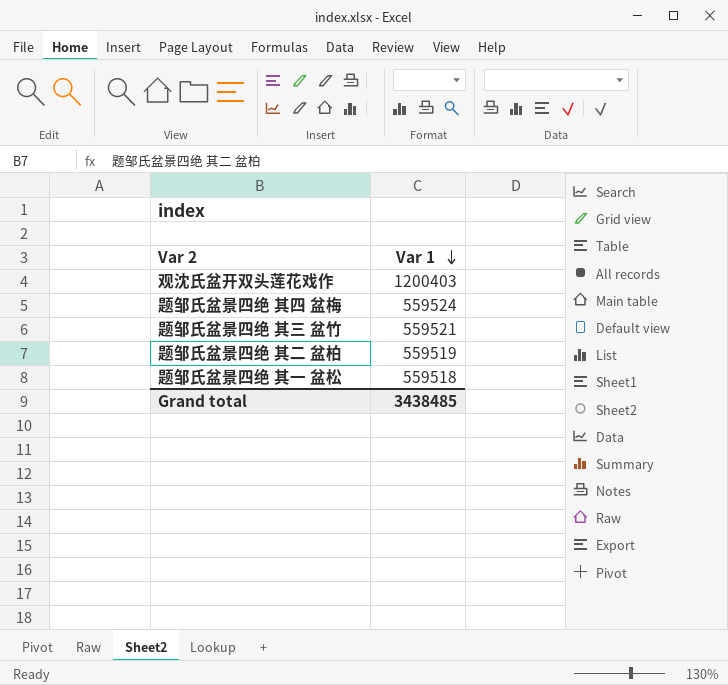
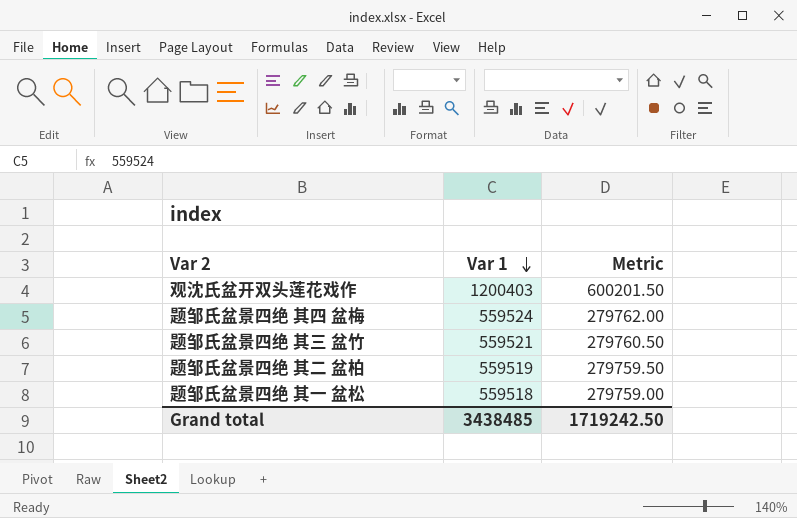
column Metric | formula: none -> [Var 1] * 0.5

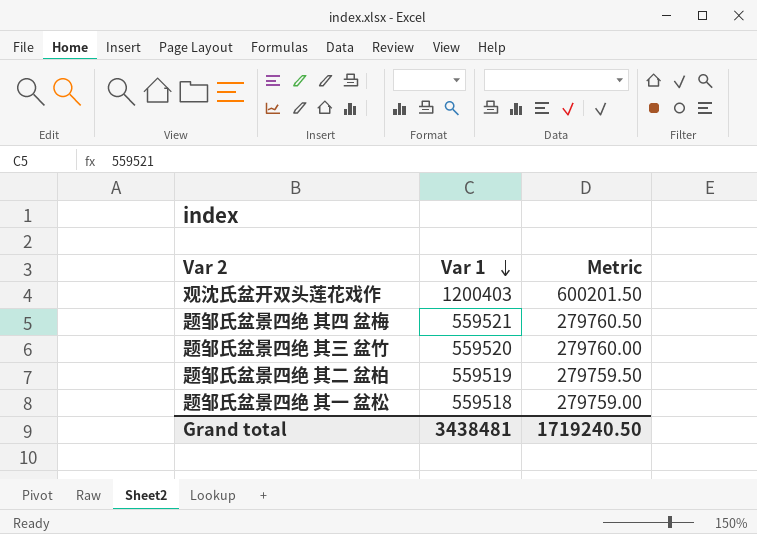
题邹氏盆景四绝 其四 盆梅 | Var 1: 559524 -> 559521
题邹氏盆景四绝 其四 盆梅 | Metric: 279762.00 -> 279760.50
题邹氏盆景四绝 其三 盆竹 | Var 1: 559521 -> 559520
题邹氏盆景四绝 其三 盆竹 | Metric: 279760.50 -> 279760.00
Grand total | Var 1: 3438485 -> 3438481
Grand total | Metric: 1719242.50 -> 1719240.50

